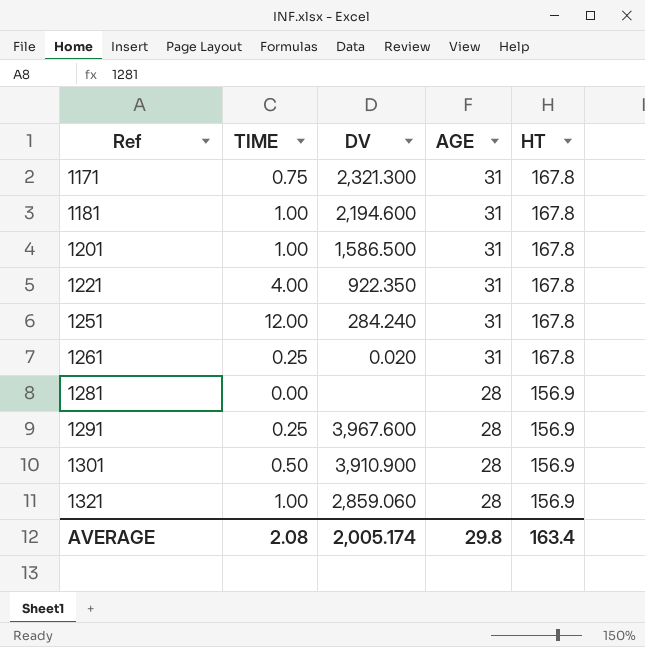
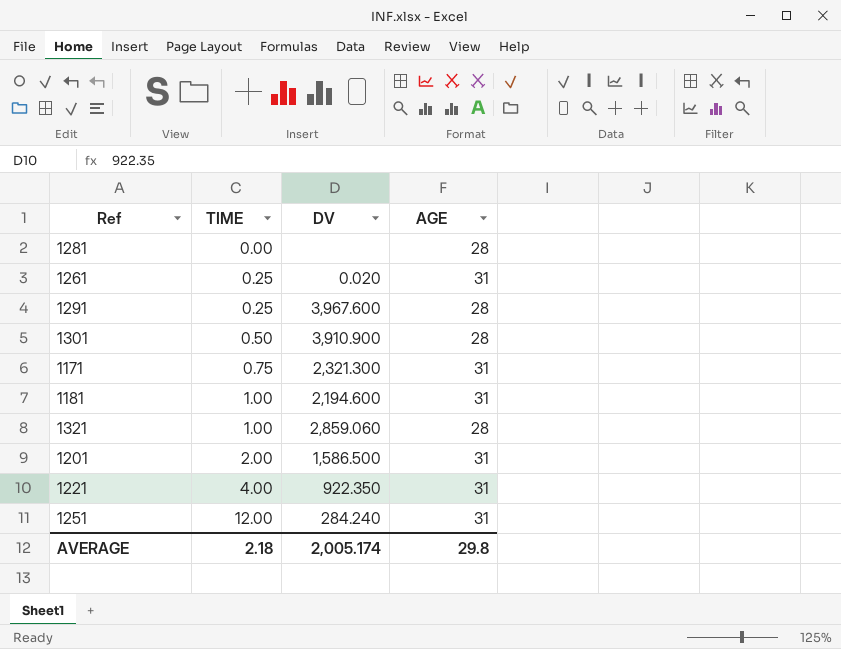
row order: Ref ascending -> TIME ascending
column HT | position: 5 -> none
1201 | TIME: 1.00 -> 2.00
AVERAGE | TIME: 2.08 -> 2.18

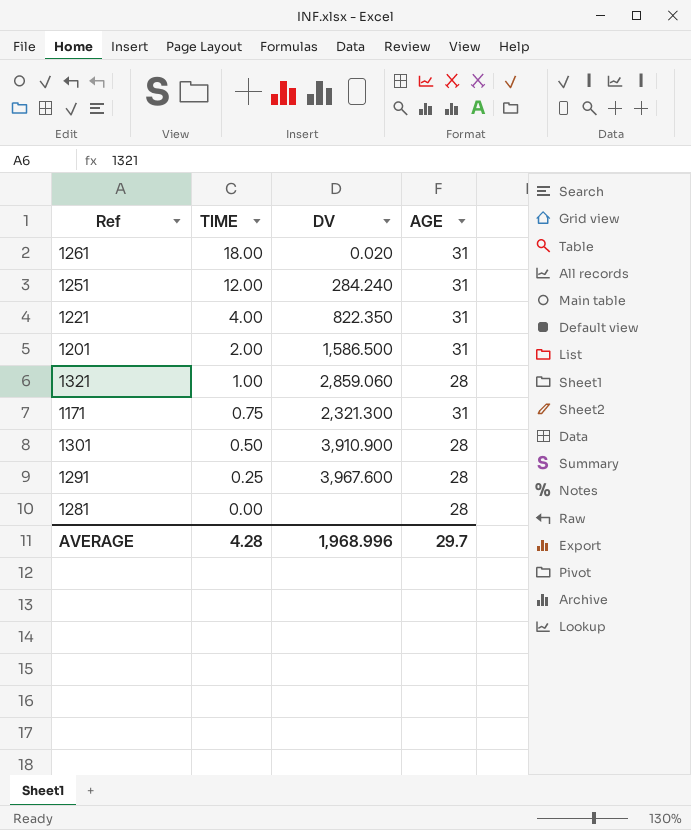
row order: TIME ascending -> TIME descending
row 1181: 1.00 | 2,194.600 | 31 -> none
1261 | TIME: 0.25 -> 18.00
1221 | DV: 922.350 -> 822.350
AVERAGE | TIME: 2.18 -> 4.28
AVERAGE | DV: 2,005.174 -> 1,968.996
AVERAGE | AGE: 29.8 -> 29.7

